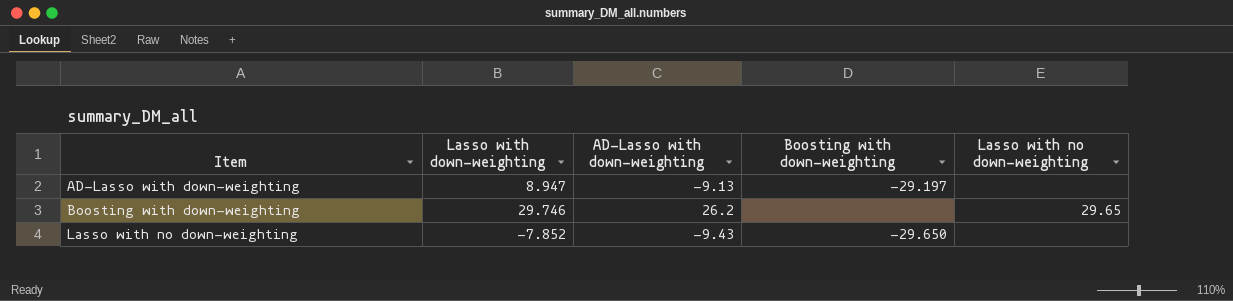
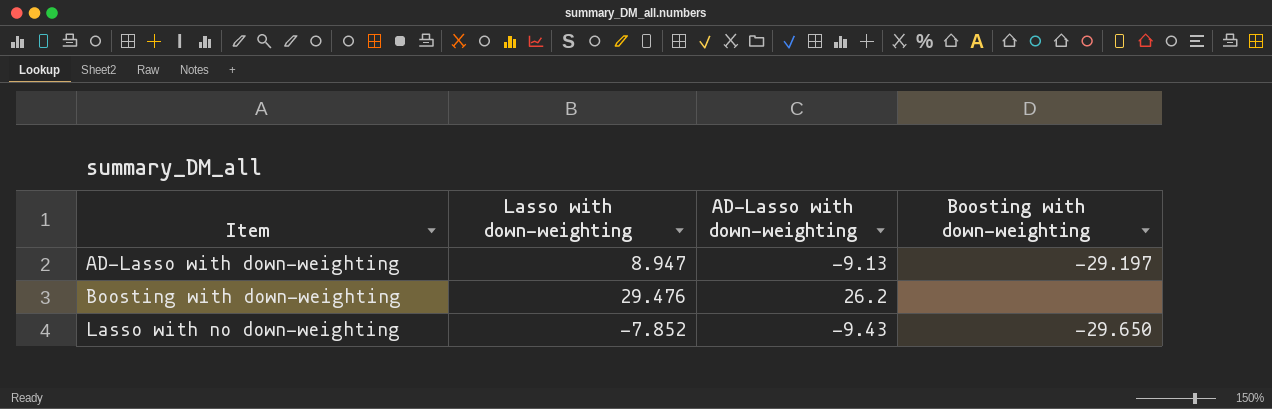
column Lasso with no down-weighting | position: 5 -> none
Boosting with down-weighting | Lasso with down-weighting: 29.746 -> 29.476

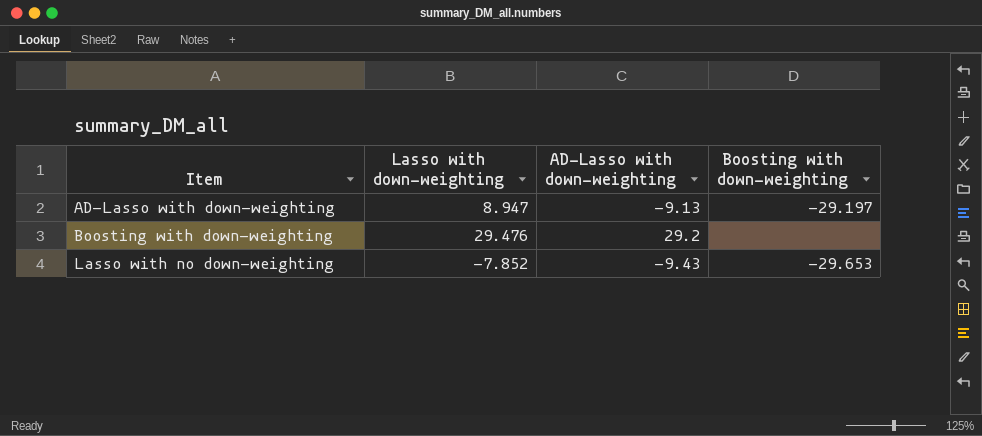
Boosting with down-weighting | AD-Lasso with down-weighting: 26.2 -> 29.2
Lasso with no down-weighting | Boosting with down-weighting: -29.650 -> -29.653

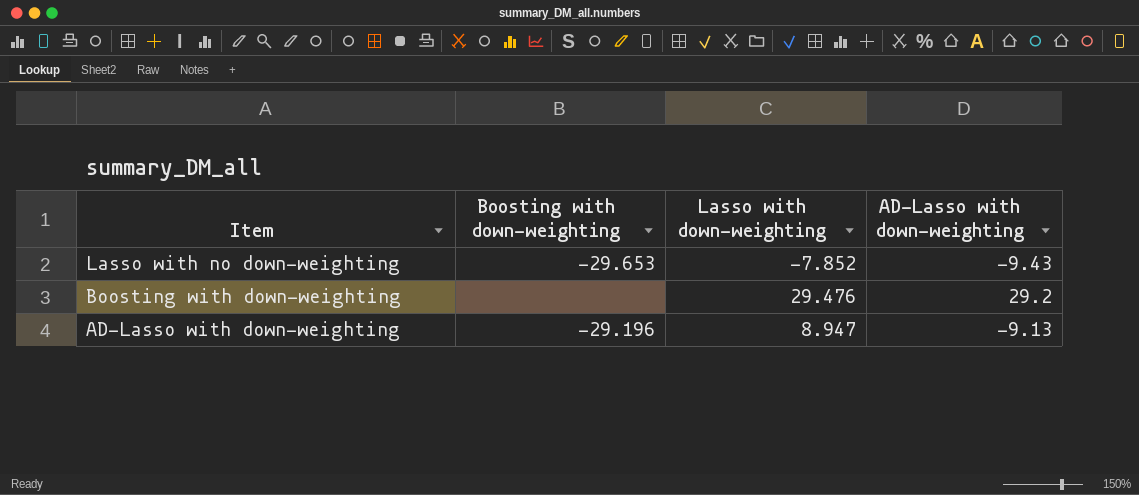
row order: Item ascending -> Item descending
column Boosting with down-weighting | position: 4 -> 2
AD-Lasso with down-weighting | Boosting with down-weighting: -29.197 -> -29.196

